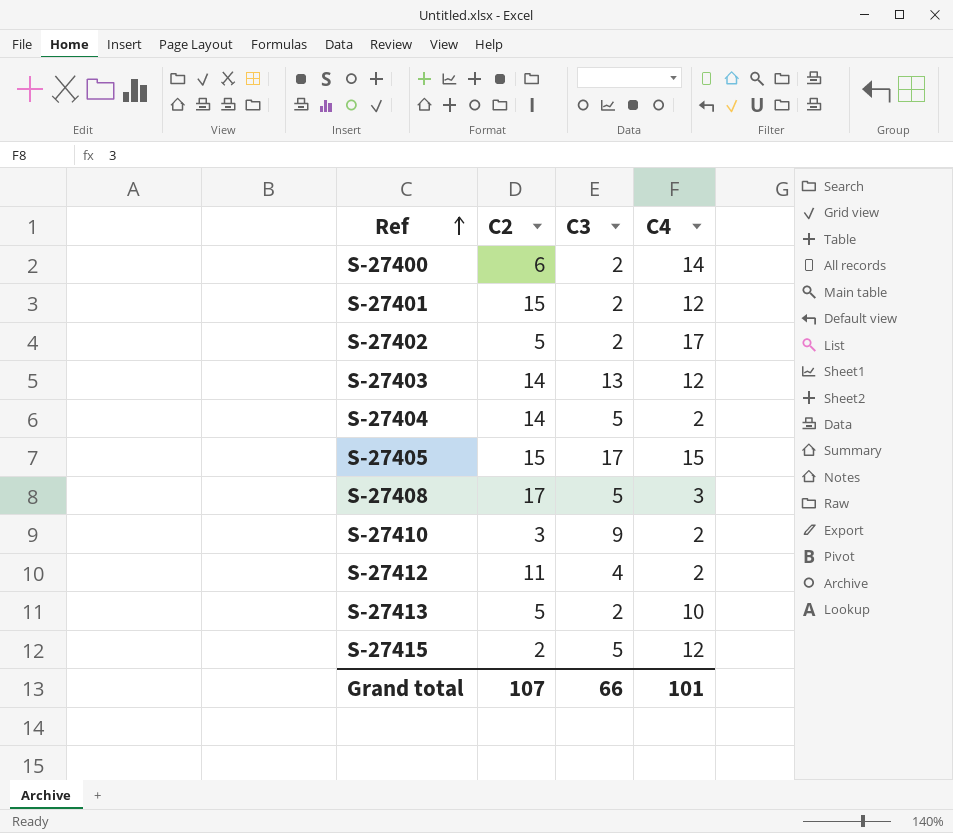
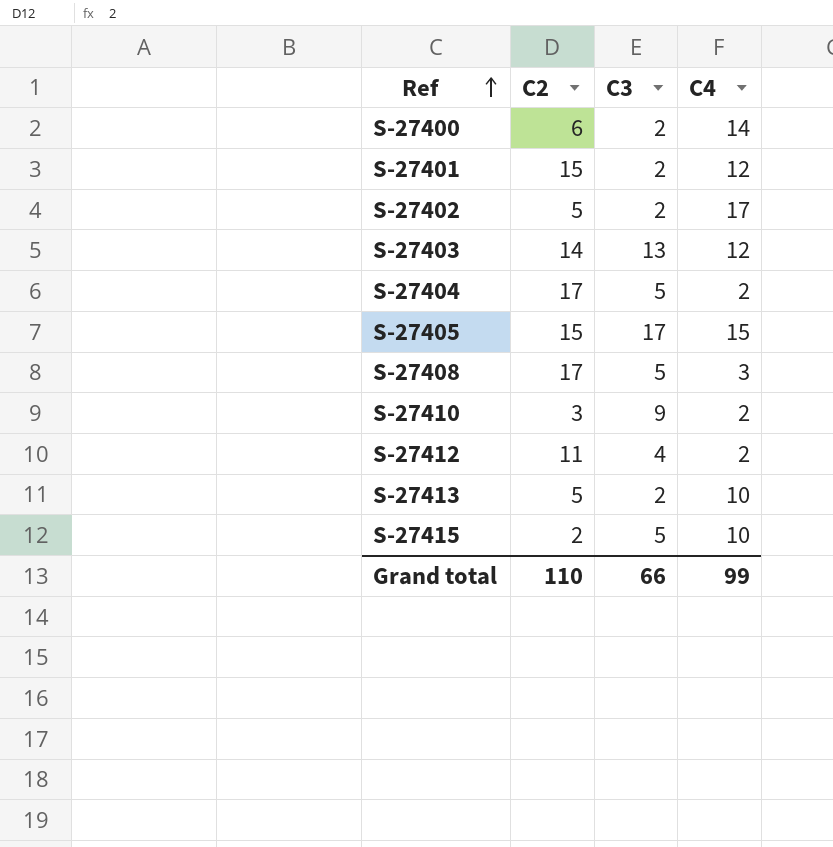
S-27404 | C2: 14 -> 17
S-27415 | C4: 12 -> 10
Grand total | C2: 107 -> 110
Grand total | C4: 101 -> 99

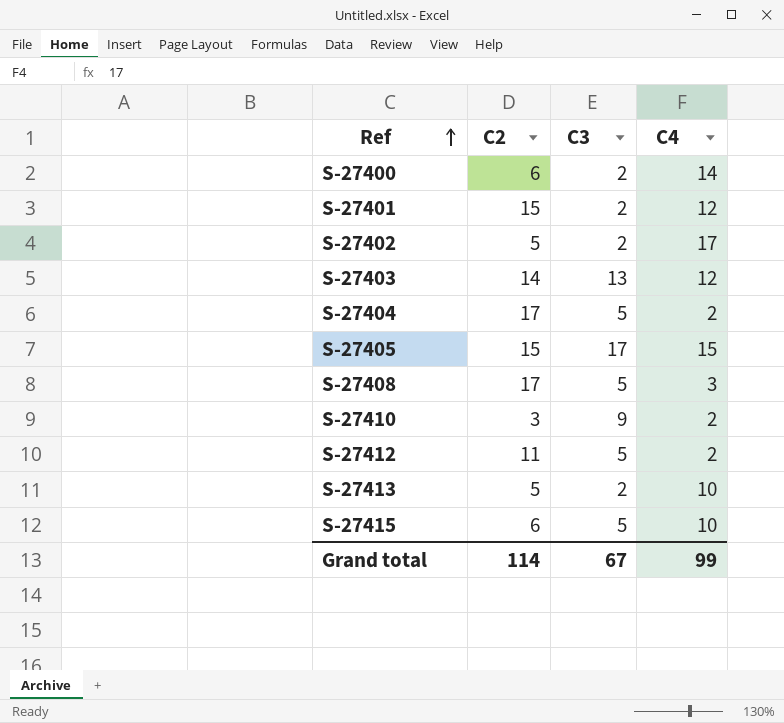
S-27412 | C3: 4 -> 5
S-27415 | C2: 2 -> 6
Grand total | C2: 110 -> 114
Grand total | C3: 66 -> 67

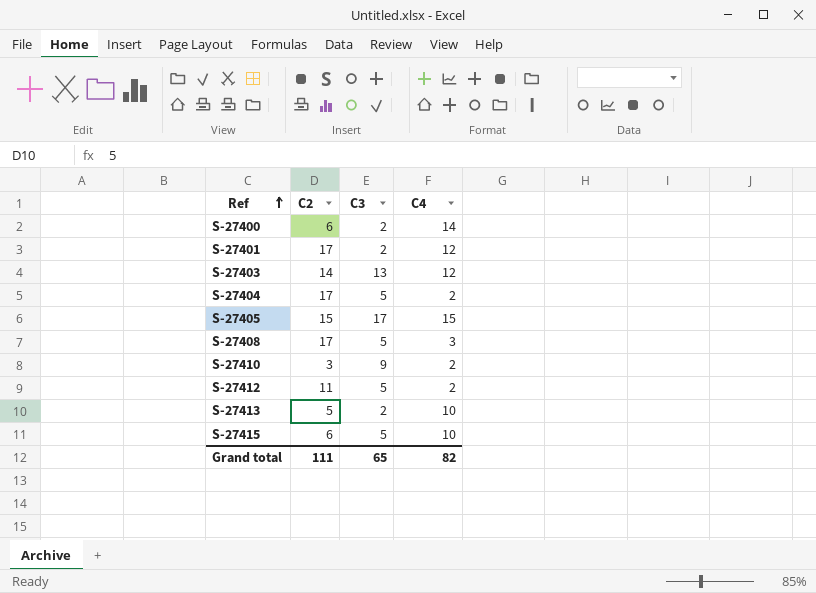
row S-27402: 5 | 2 | 17 -> none
S-27401 | C2: 15 -> 17
Grand total | C2: 114 -> 111
Grand total | C3: 67 -> 65
Grand total | C4: 99 -> 82

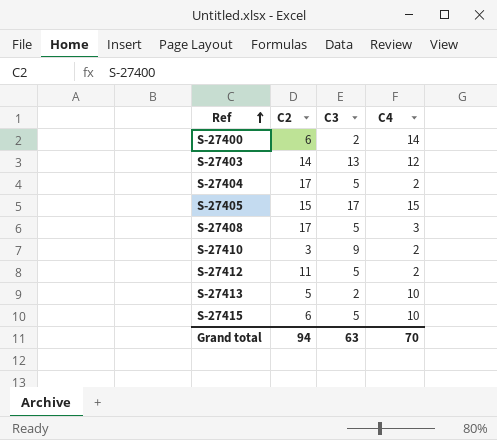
row S-27401: 17 | 2 | 12 -> none
Grand total | C2: 111 -> 94
Grand total | C3: 65 -> 63
Grand total | C4: 82 -> 70

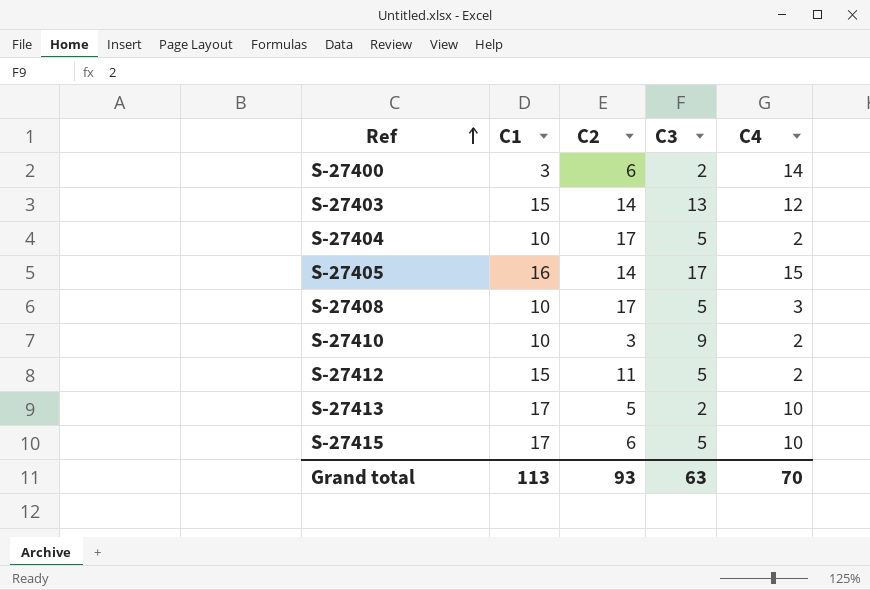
column C1 | position: none -> 2
S-27405 | C2: 15 -> 14
Grand total | C2: 94 -> 93

